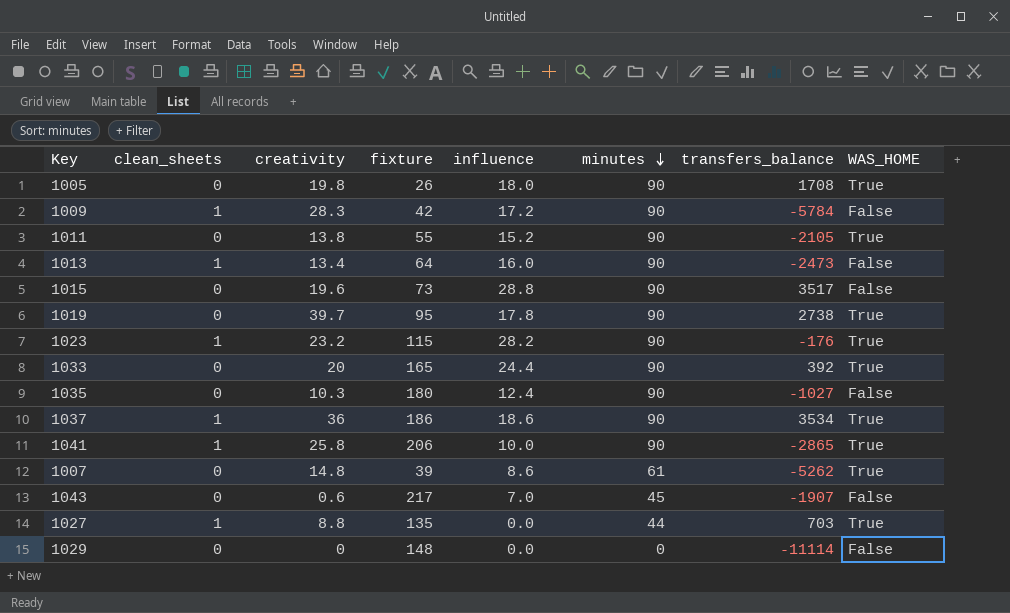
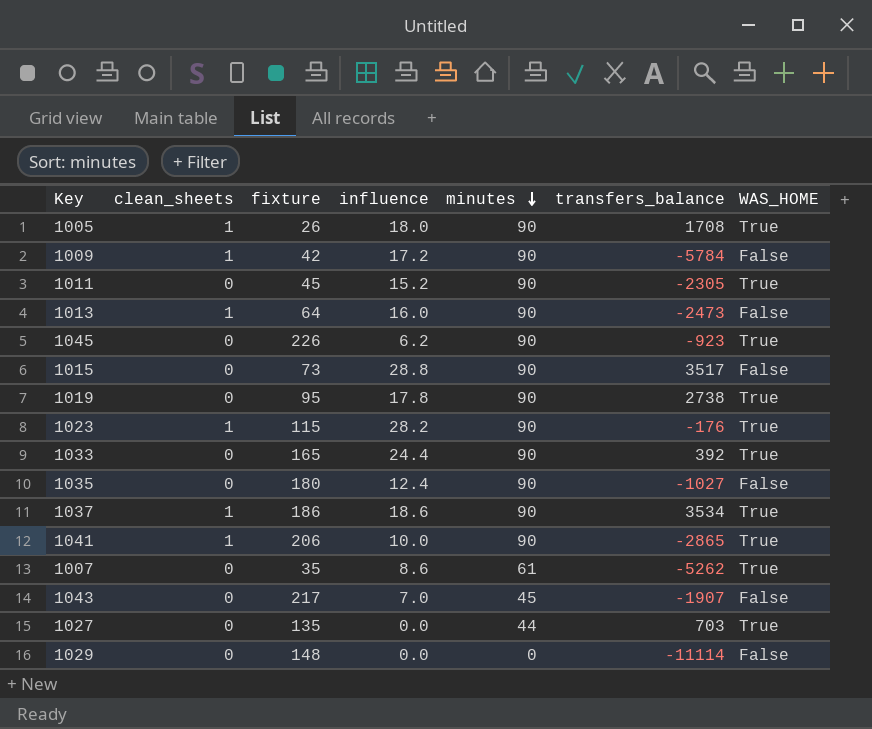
column creativity | position: 3 -> none
1005 | clean_sheets: 0 -> 1
1011 | fixture: 55 -> 45
1011 | transfers_balance: -2105 -> -2305
row 1045: none -> 0 | 226 | 6.2 | 90 | -923 | True
1007 | fixture: 39 -> 35
1027 | clean_sheets: 1 -> 0

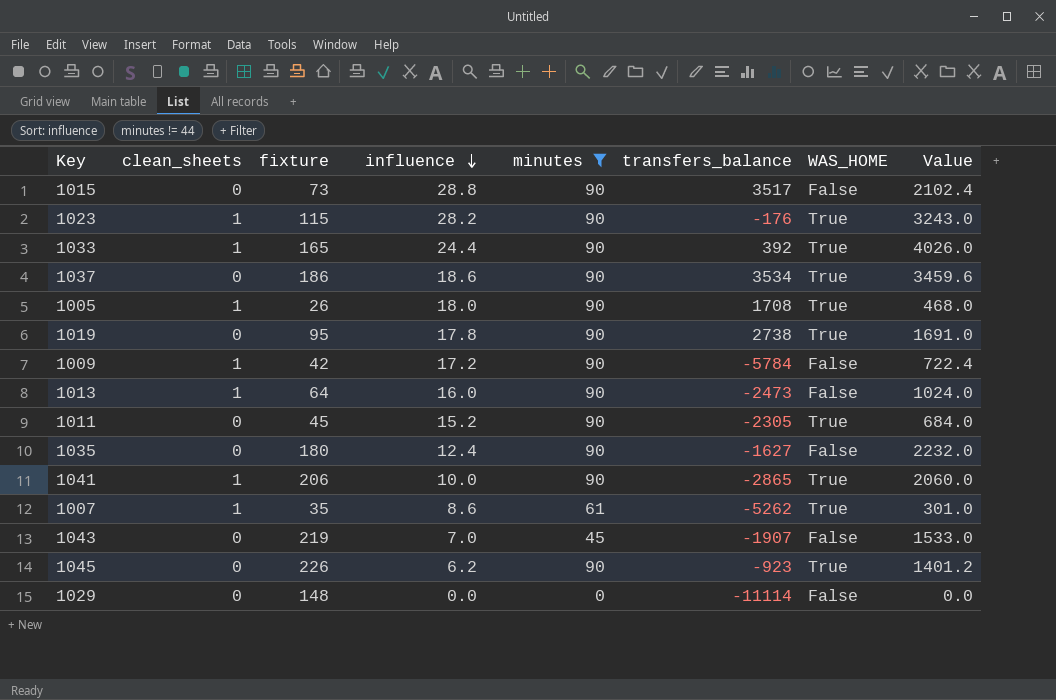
filter: none -> minutes != 44
row order: minutes descending -> influence descending
column Value | formula: none -> [fixture] * [influence]
1033 | clean_sheets: 0 -> 1
1037 | clean_sheets: 1 -> 0
1035 | transfers_balance: -1027 -> -1627
1007 | clean_sheets: 0 -> 1
1043 | fixture: 217 -> 219

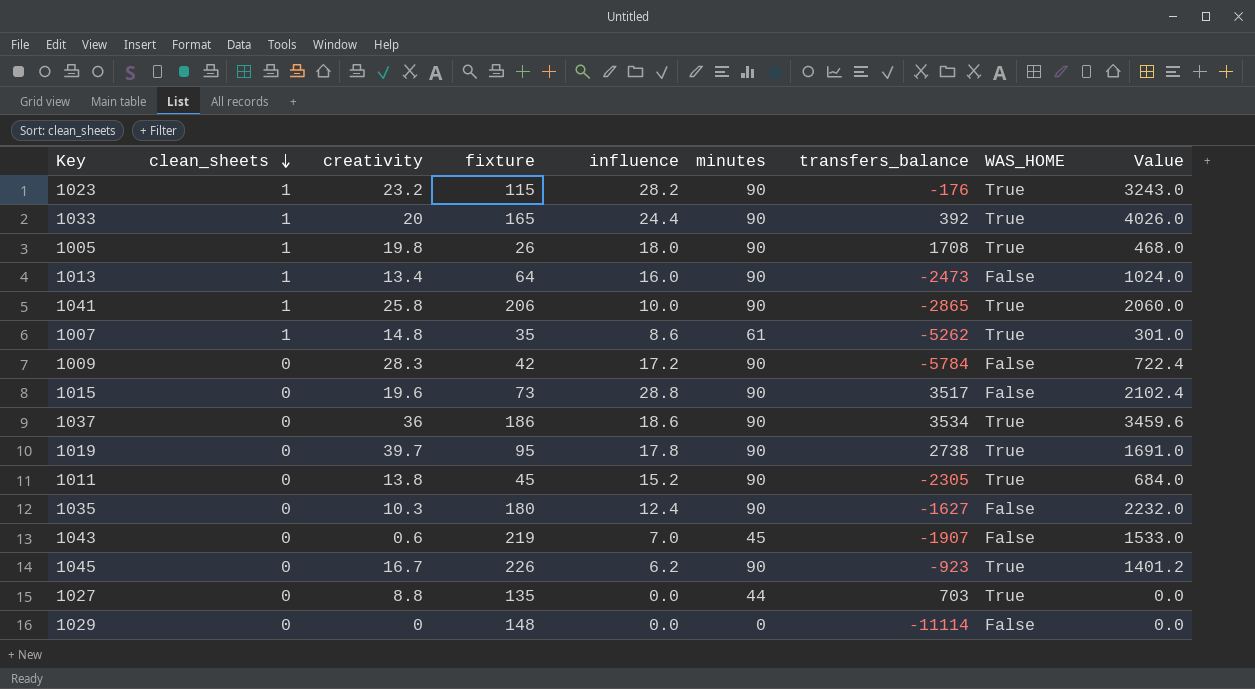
filter: minutes != 44 -> none
row order: influence descending -> clean_sheets descending
column creativity | position: none -> 3
1009 | clean_sheets: 1 -> 0

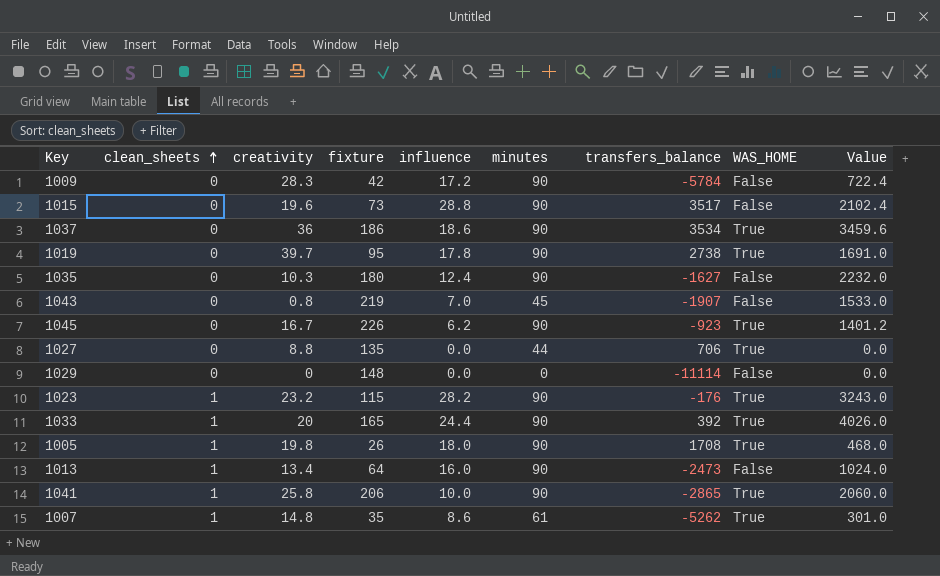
row order: clean_sheets descending -> clean_sheets ascending
row 1011: 0 | 13.8 | 45 | 15.2 | 90 | -2305 | True | 684.0 -> none
1043 | creativity: 0.6 -> 0.8
1027 | transfers_balance: 703 -> 706

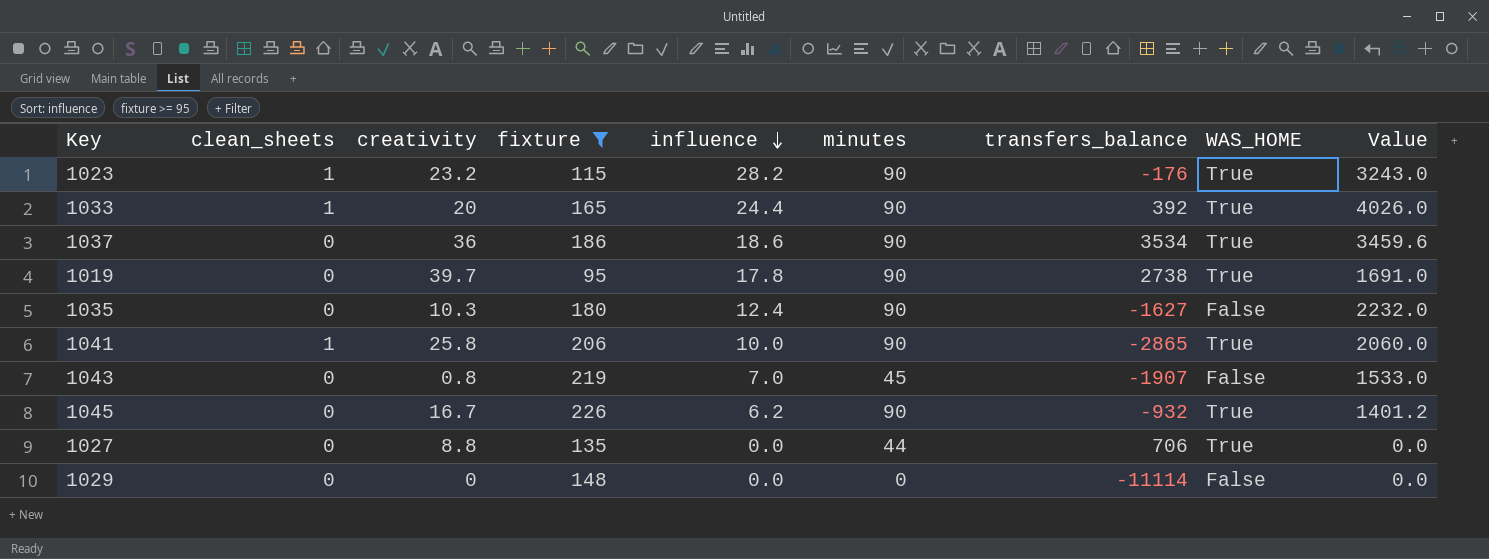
filter: none -> fixture >= 95
row order: clean_sheets ascending -> influence descending
1045 | transfers_balance: -923 -> -932

